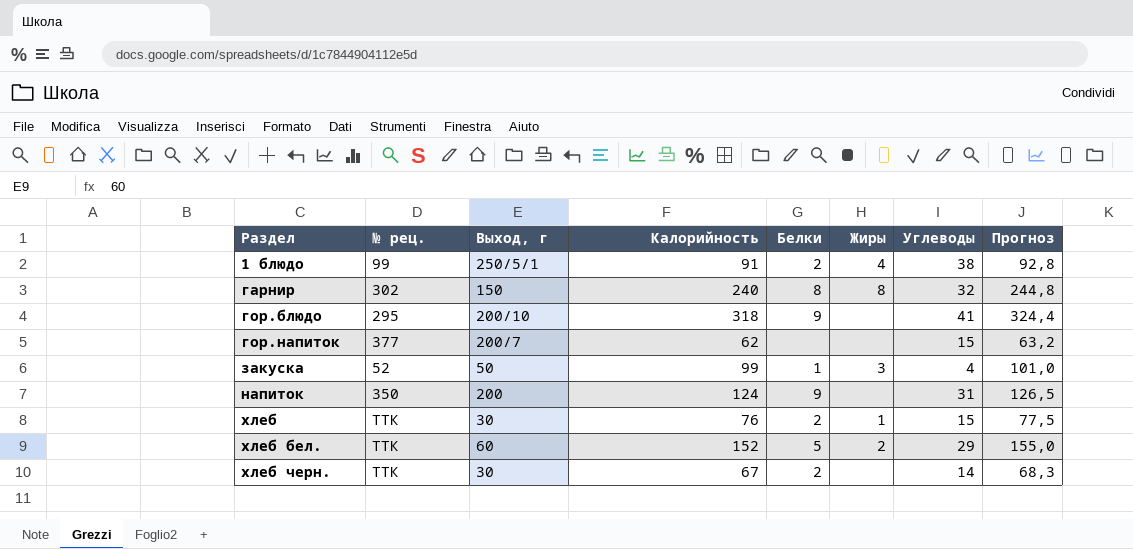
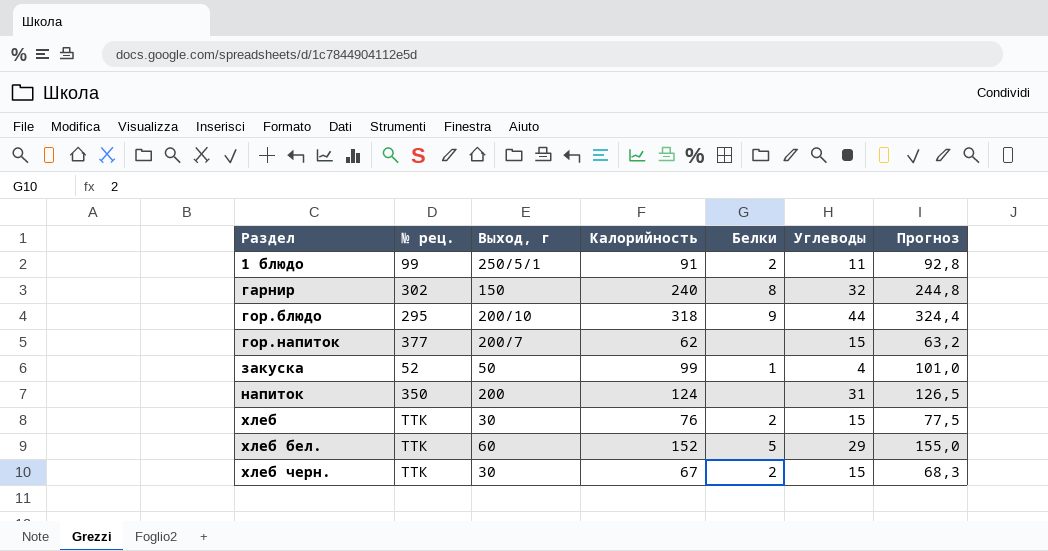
column Жиры | position: 6 -> none
1 блюдо | Углеводы: 38 -> 11
гор.блюдо | Углеводы: 41 -> 44
напиток | Белки: 9 -> none
хлеб черн. | Углеводы: 14 -> 15

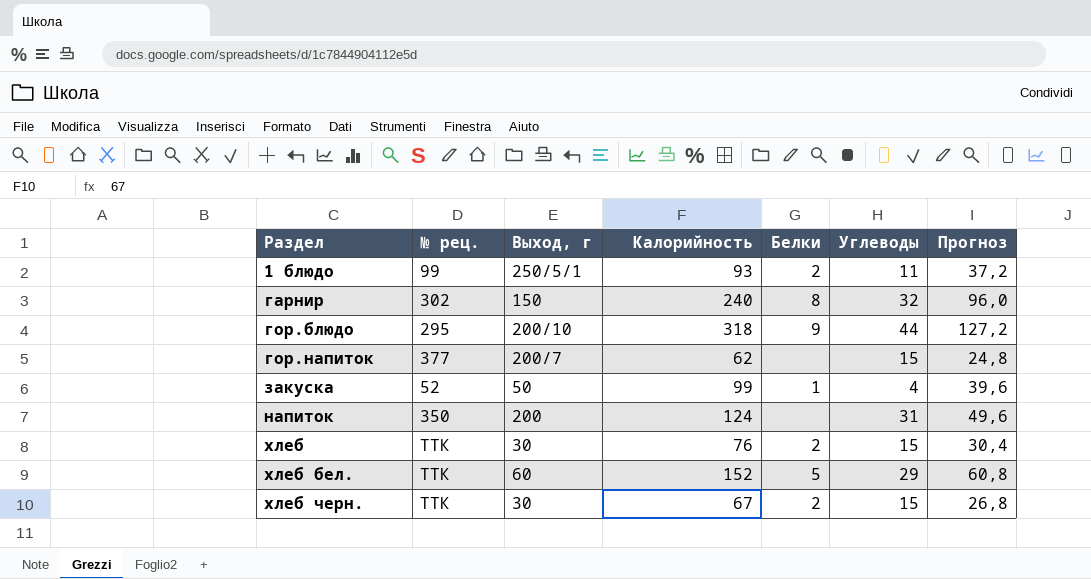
column Прогноз | formula: [Калорийность] * 1,02 -> [Калорийность] * 0,4
1 блюдо | Калорийность: 91 -> 93

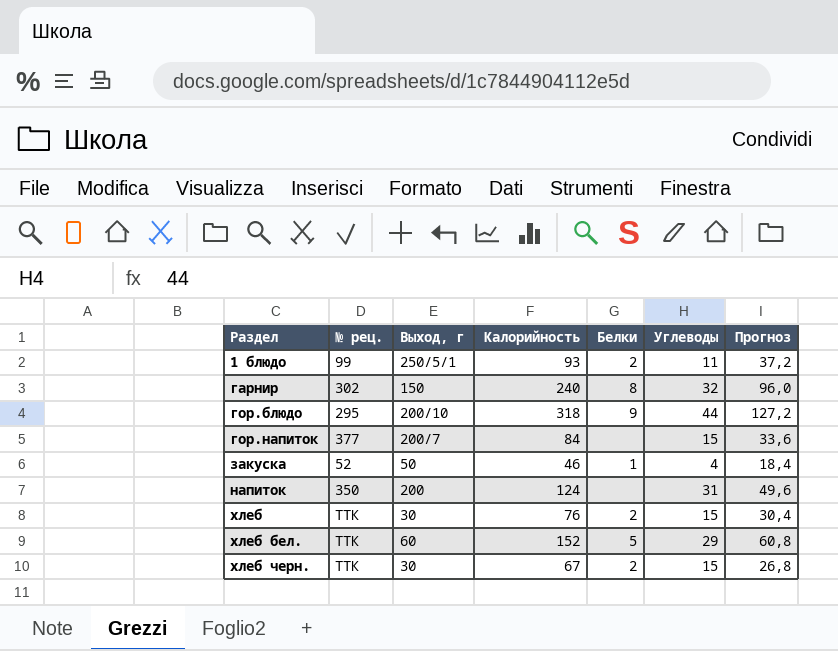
гор.напиток | Калорийность: 62 -> 84
гор.напиток | Прогноз: 24,8 -> 33,6
закуска | Калорийность: 99 -> 46
закуска | Прогноз: 39,6 -> 18,4

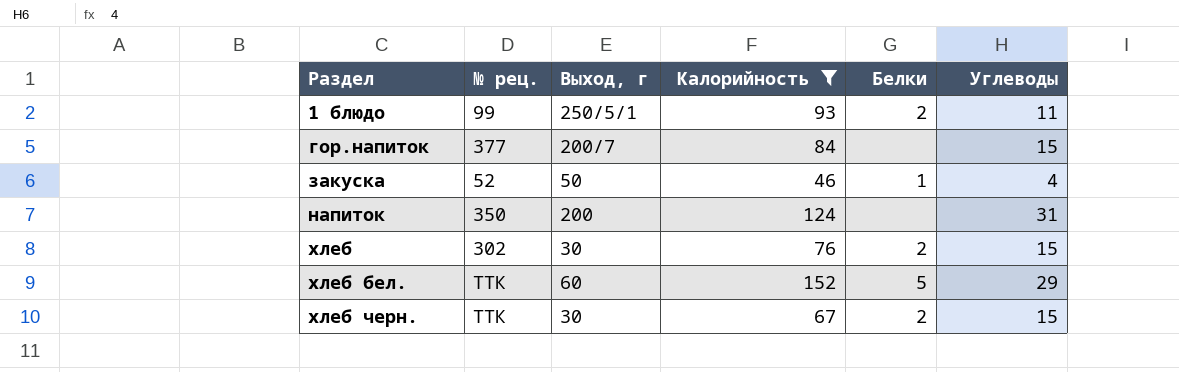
filter: none -> Калорийность <= 152
column Прогноз | formula: [Калорийность] * 0,4 -> none
хлеб | № рец.: ТТК -> 302

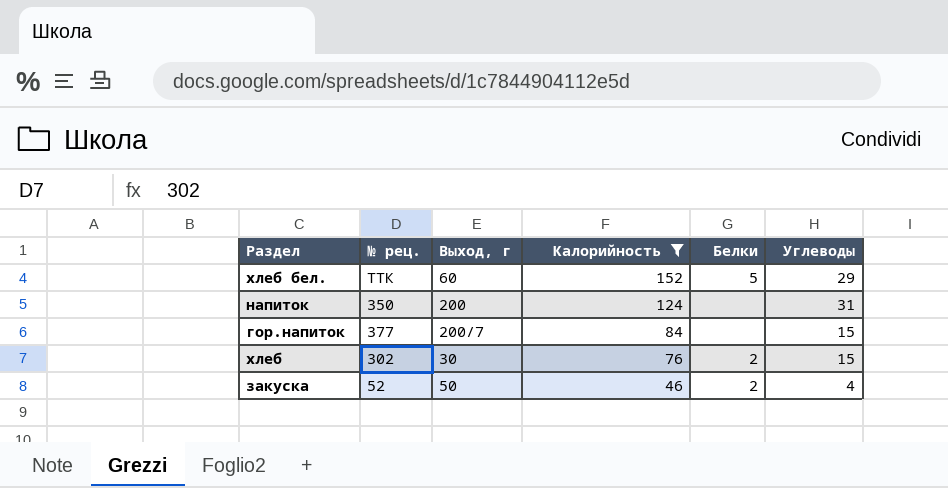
row order: Раздел ascending -> Калорийность descending
row 1 блюдо: 99 | 250/5/1 | 93 | 2 | 11 -> none
row хлеб черн.: ТТК | 30 | 67 | 2 | 15 -> none
закуска | Белки: 1 -> 2

